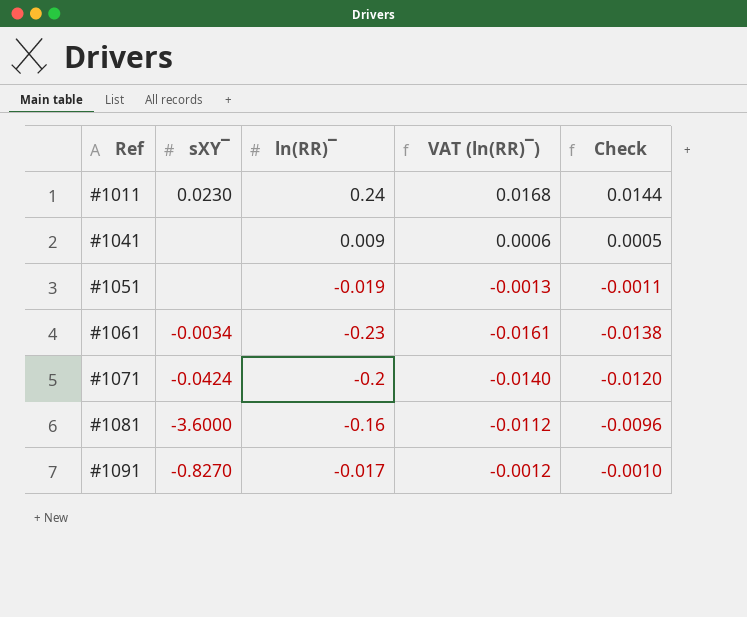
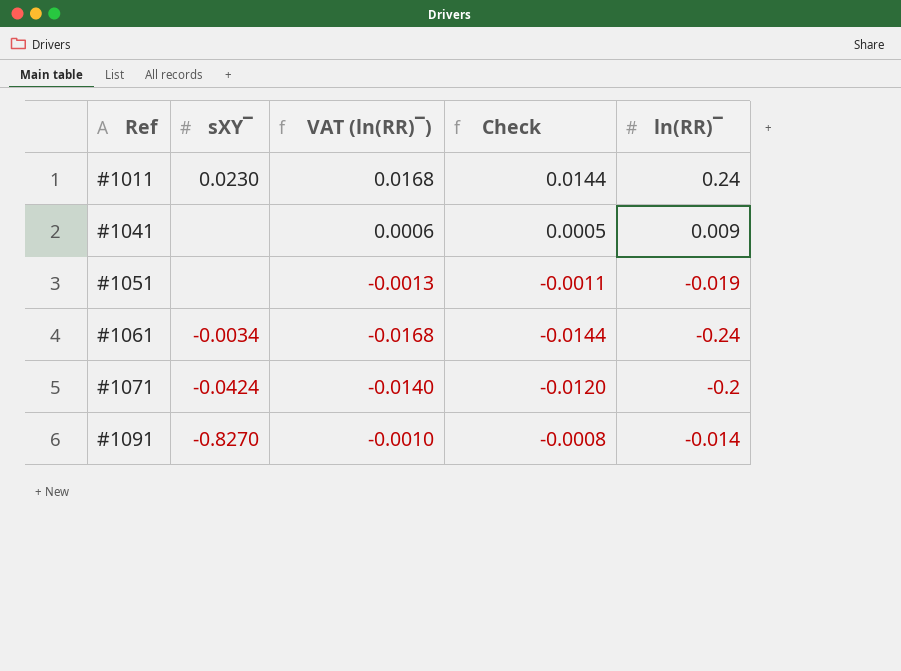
column ln(RR)‾ | position: 3 -> 5
row #1081: -3.6000 | -0.16 | -0.0112 | -0.0096 -> none
#1061 | VAT (ln(RR)‾): -0.0161 -> -0.0168
#1061 | Check: -0.0138 -> -0.0144
#1061 | ln(RR)‾: -0.23 -> -0.24
#1091 | VAT (ln(RR)‾): -0.0012 -> -0.0010
#1091 | Check: -0.0010 -> -0.0008
#1091 | ln(RR)‾: -0.017 -> -0.014

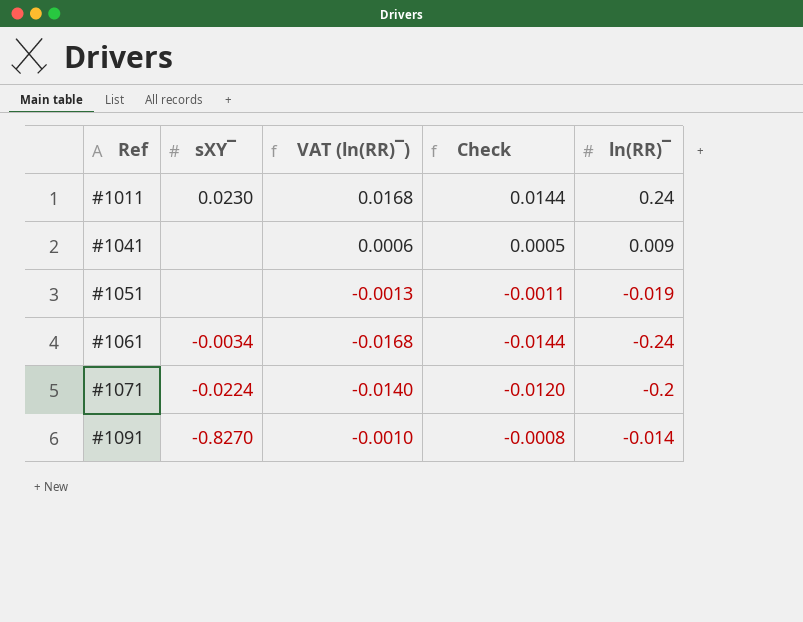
#1071 | sXY‾: -0.0424 -> -0.0224

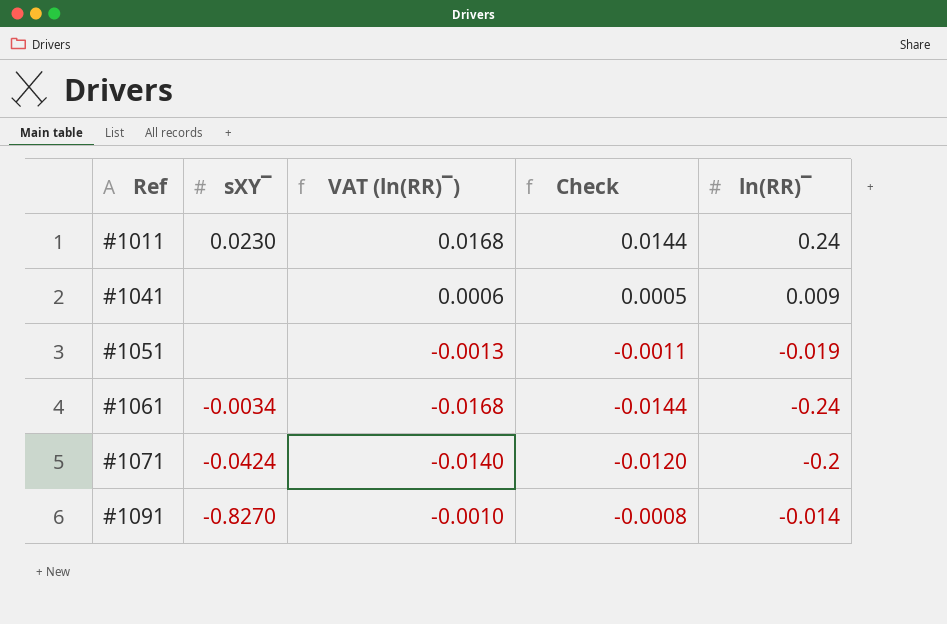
#1071 | sXY‾: -0.0224 -> -0.0424

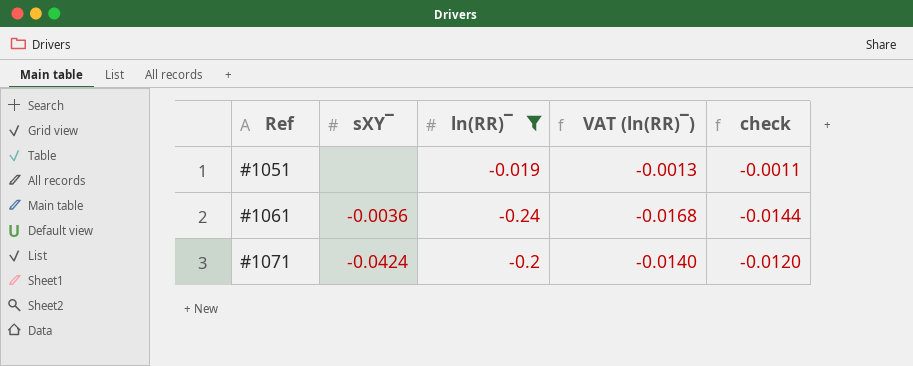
filter: none -> ln(RR)‾ <= -0.019
column ln(RR)‾ | position: 5 -> 3
column name: Check -> check
#1061 | sXY‾: -0.0034 -> -0.0036

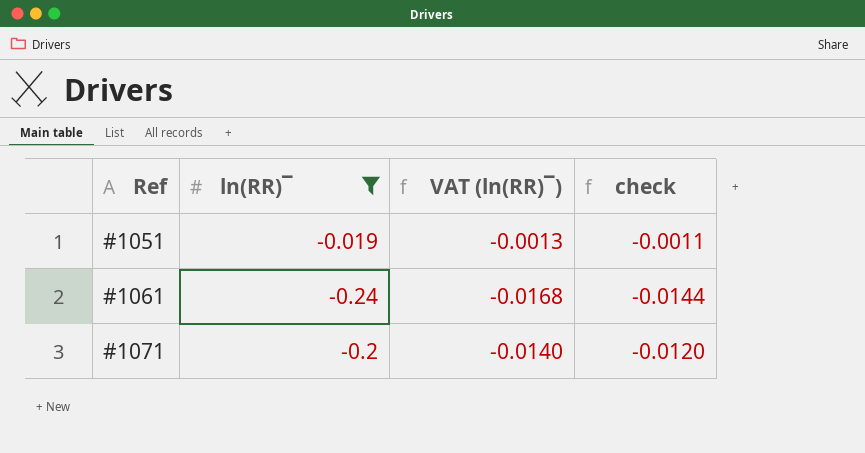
column sXY‾ | position: 2 -> none

